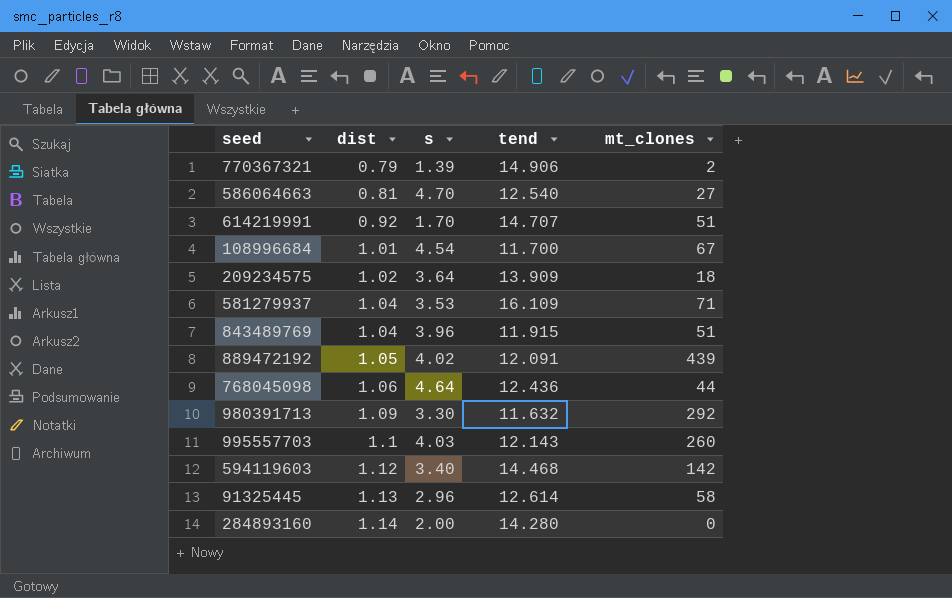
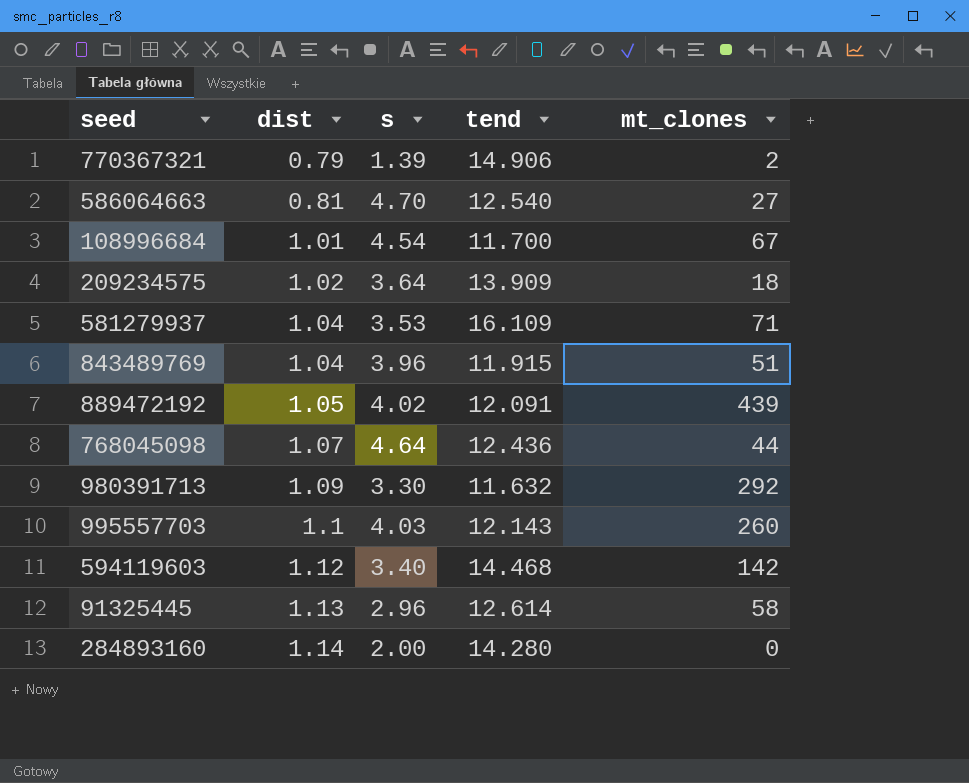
row 614219991: 0.92 | 1.70 | 14.707 | 51 -> none
768045098 | dist: 1.06 -> 1.07

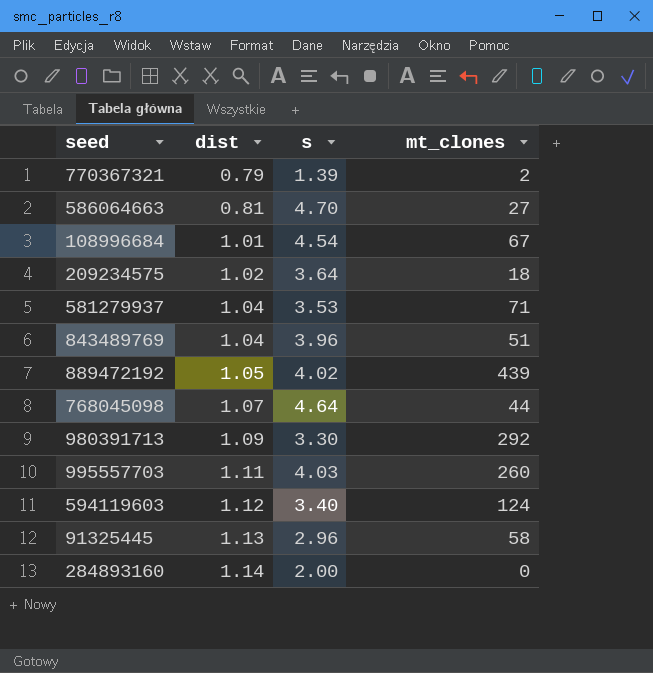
column tend | position: 4 -> none
995557703 | dist: 1.1 -> 1.11
594119603 | mt_clones: 142 -> 124

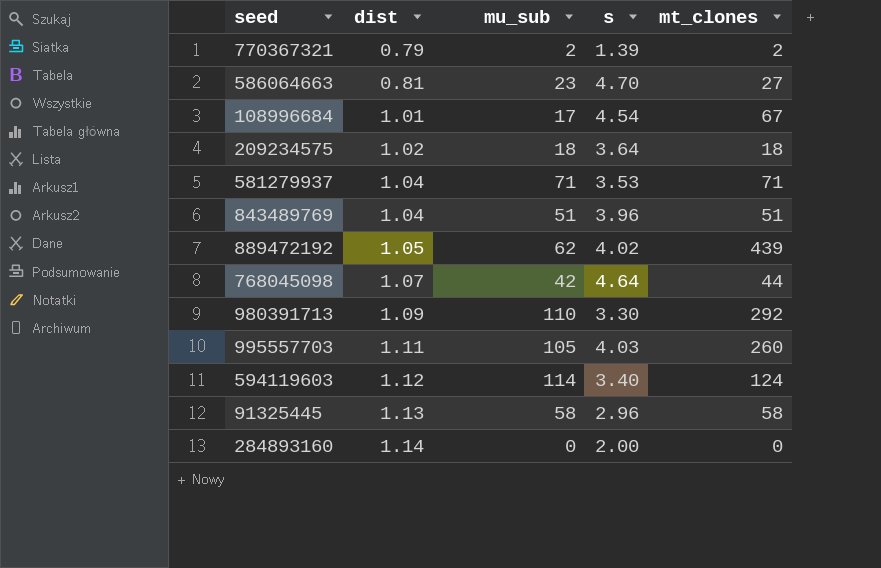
column mu_sub | position: none -> 3

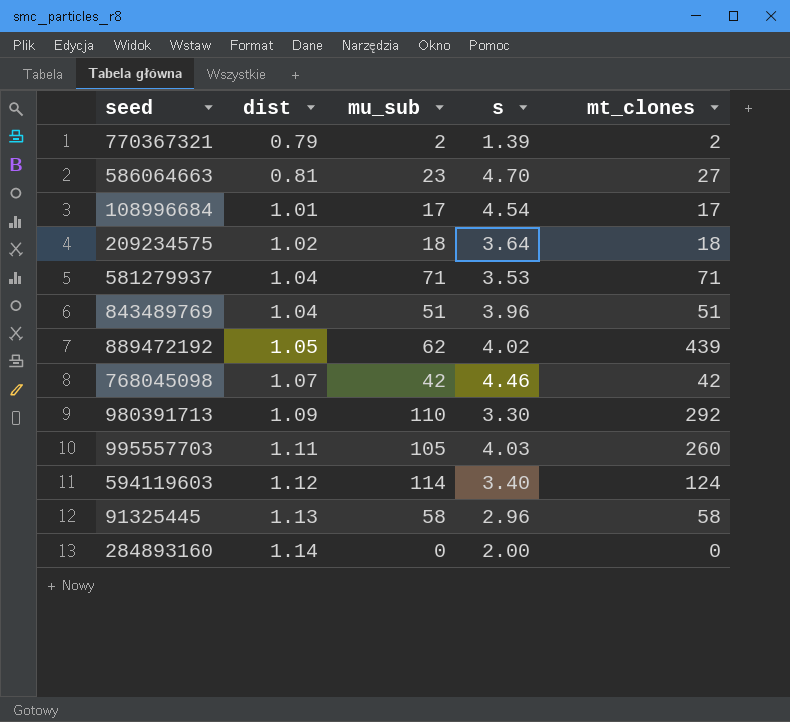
108996684 | mt_clones: 67 -> 17
768045098 | s: 4.64 -> 4.46
768045098 | mt_clones: 44 -> 42

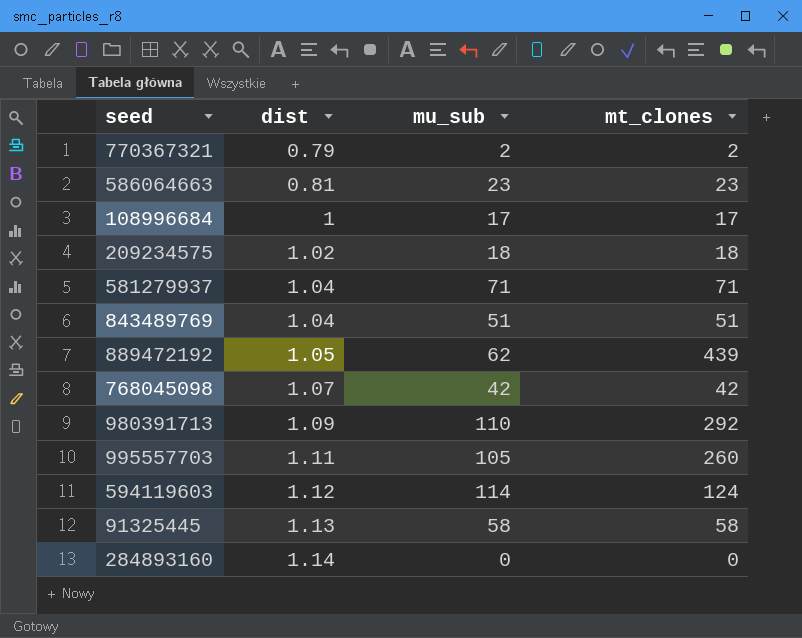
column s | position: 4 -> none
586064663 | mt_clones: 27 -> 23
108996684 | dist: 1.01 -> 1

